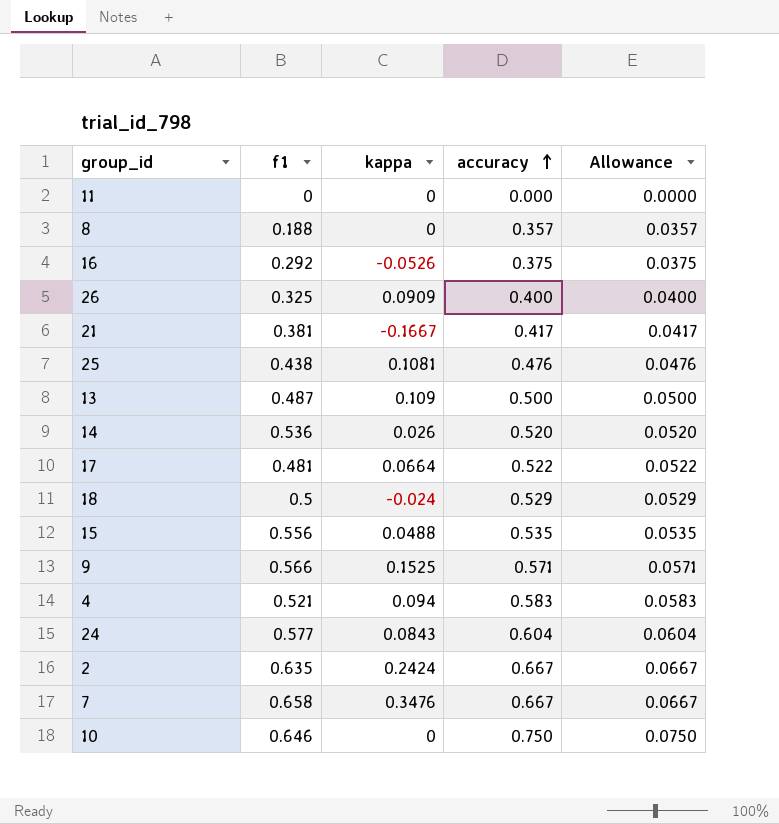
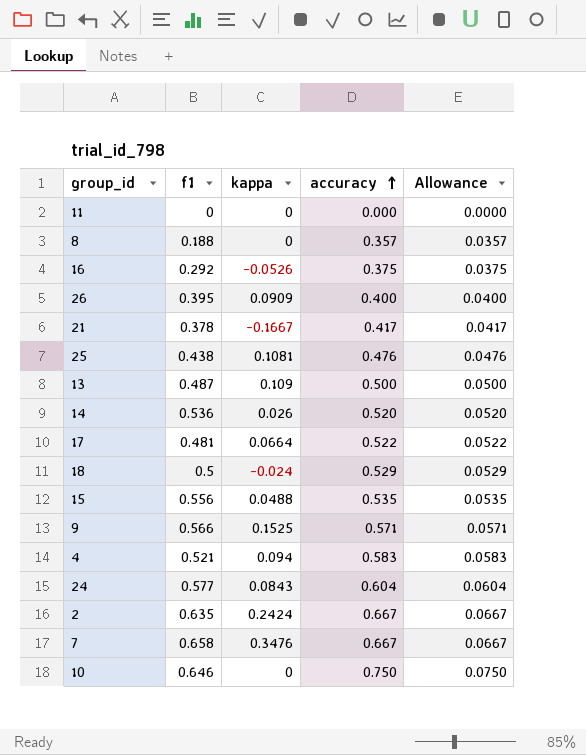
26 | f1: 0.325 -> 0.395
21 | f1: 0.381 -> 0.378

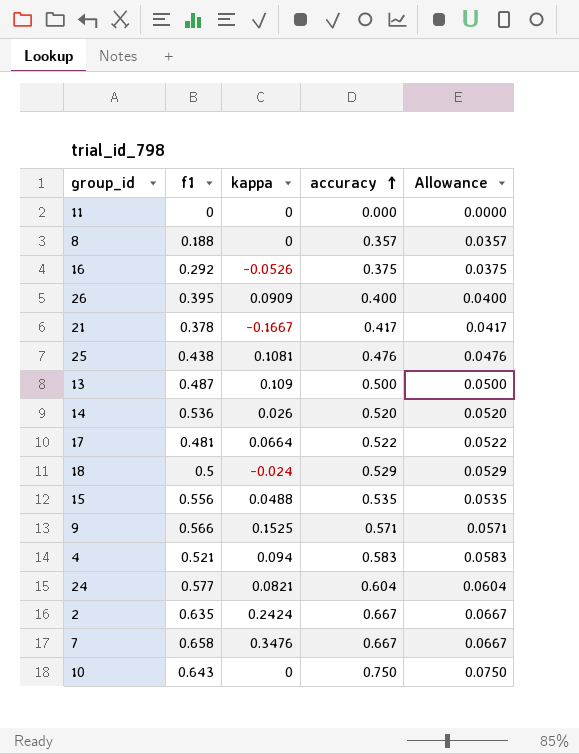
24 | kappa: 0.0843 -> 0.0821
10 | f1: 0.646 -> 0.643

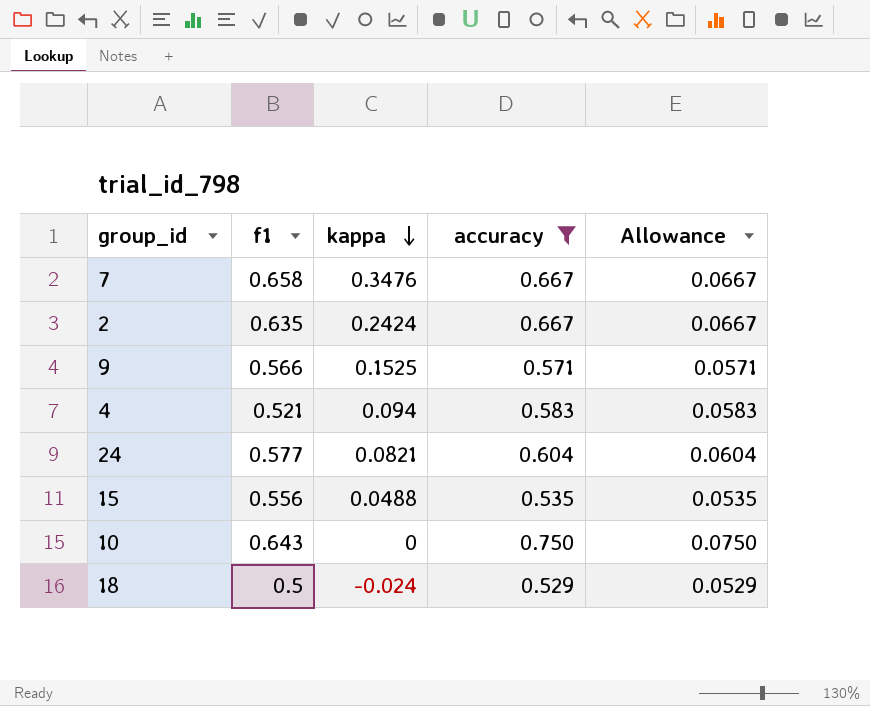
filter: none -> accuracy >= 0.529
row order: accuracy ascending -> kappa descending

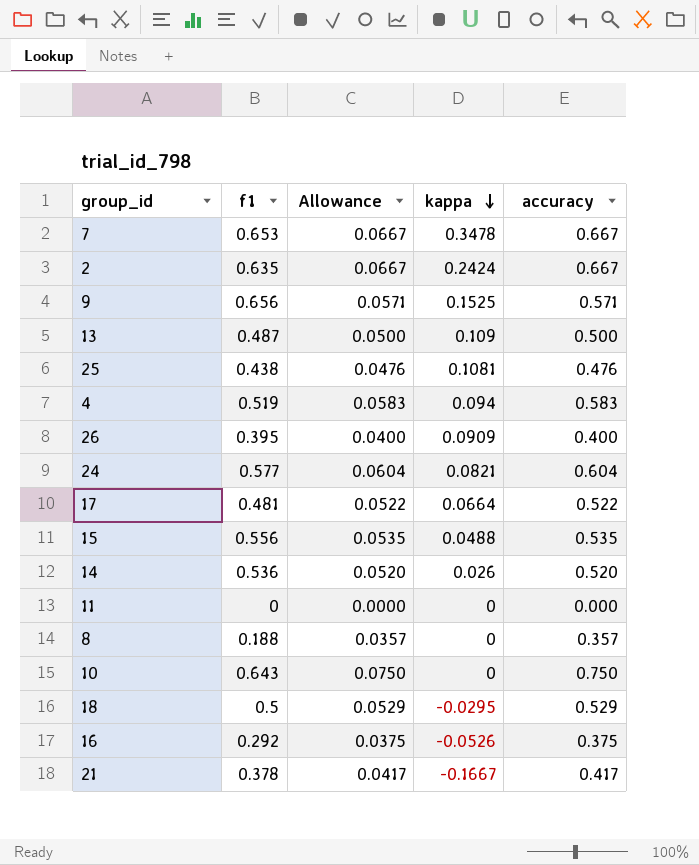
filter: accuracy >= 0.529 -> none
column Allowance | position: 5 -> 3
7 | f1: 0.658 -> 0.653
7 | kappa: 0.3476 -> 0.3478
9 | f1: 0.566 -> 0.656
4 | f1: 0.521 -> 0.519
18 | kappa: -0.024 -> -0.0295

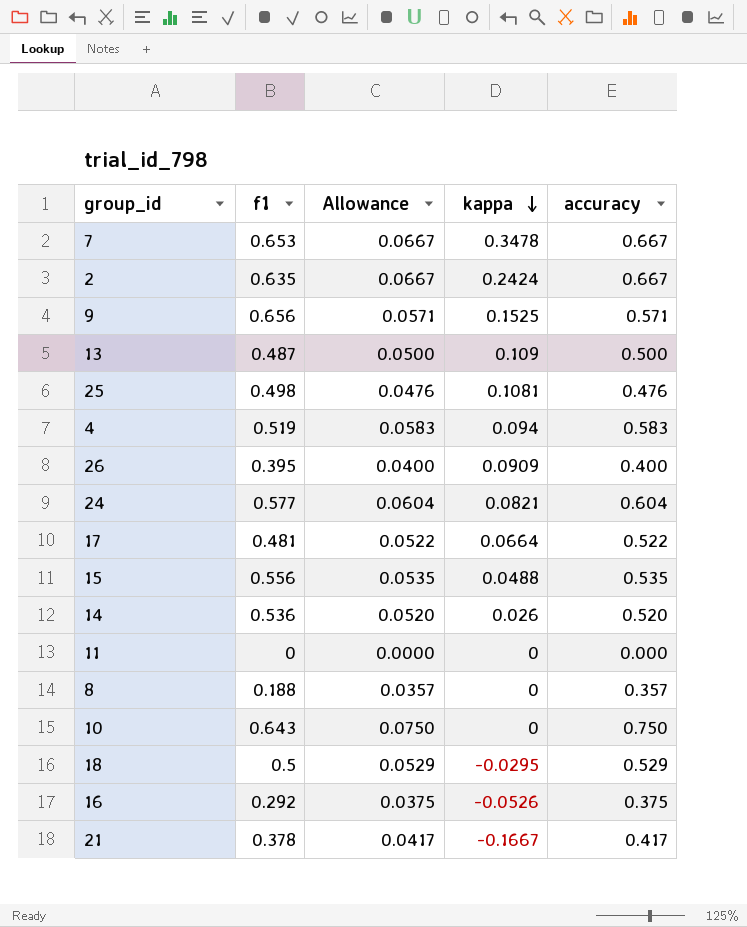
25 | f1: 0.438 -> 0.498

